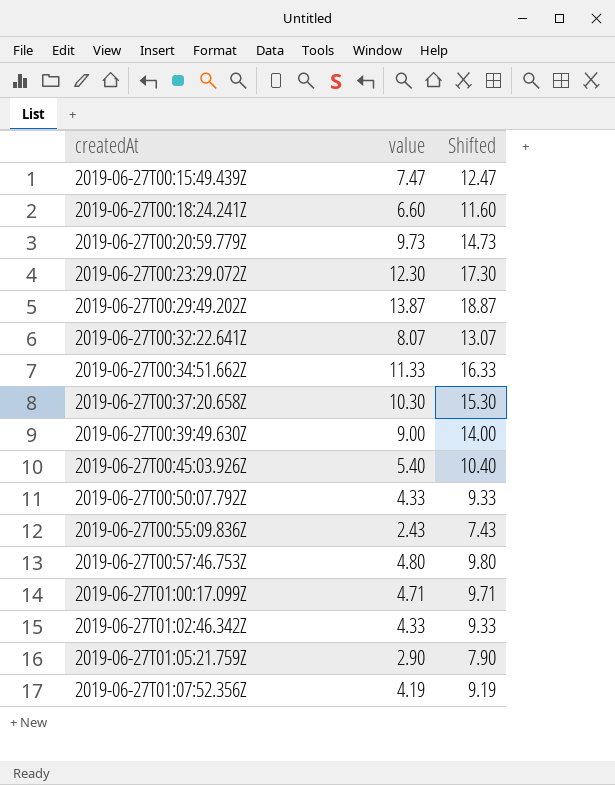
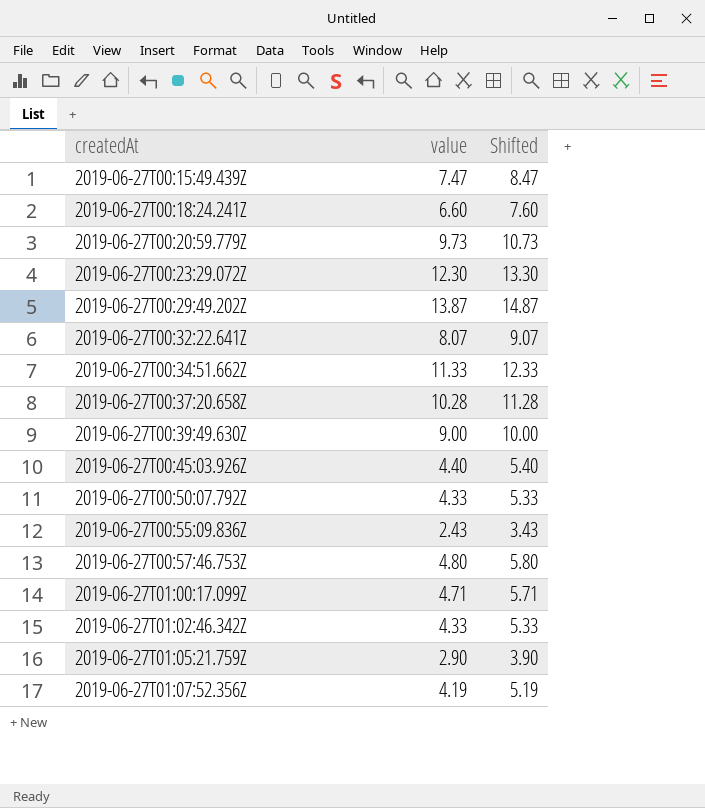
column Shifted | formula: [value] + 5 -> [value] + 1
2019-06-27T00:37:20.658Z | value: 10.30 -> 10.28
2019-06-27T00:45:03.926Z | value: 5.40 -> 4.40

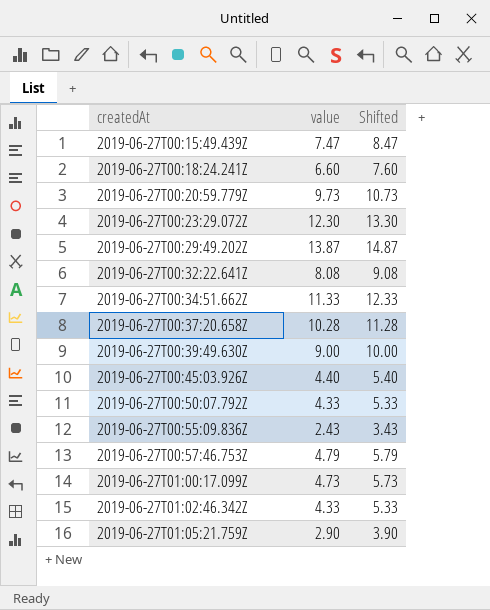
row 2019-06-27T01:07:52.356Z: 4.19 | 5.19 -> none
2019-06-27T00:32:22.641Z | value: 8.07 -> 8.08
2019-06-27T00:32:22.641Z | Shifted: 9.07 -> 9.08
2019-06-27T00:57:46.753Z | value: 4.80 -> 4.79
2019-06-27T00:57:46.753Z | Shifted: 5.80 -> 5.79
2019-06-27T01:00:17.099Z | value: 4.71 -> 4.73
2019-06-27T01:00:17.099Z | Shifted: 5.71 -> 5.73

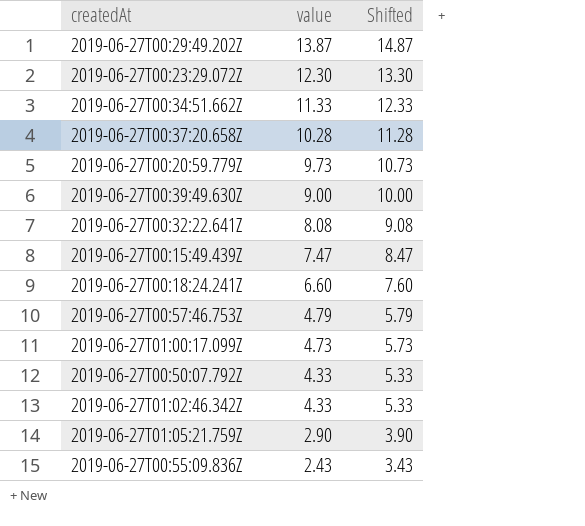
row order: createdAt ascending -> value descending
row 2019-06-27T00:45:03.926Z: 4.40 | 5.40 -> none

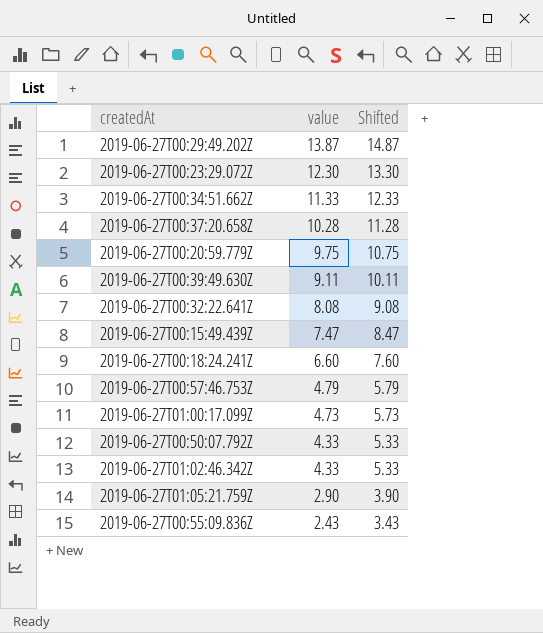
2019-06-27T00:20:59.779Z | value: 9.73 -> 9.75
2019-06-27T00:20:59.779Z | Shifted: 10.73 -> 10.75
2019-06-27T00:39:49.630Z | value: 9.00 -> 9.11
2019-06-27T00:39:49.630Z | Shifted: 10.00 -> 10.11

